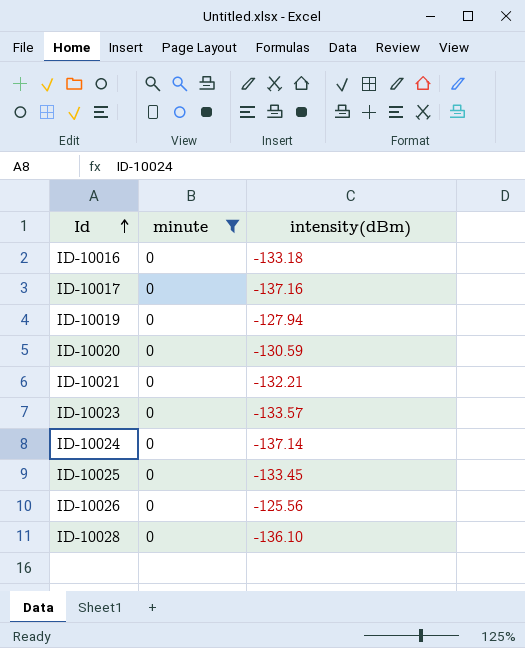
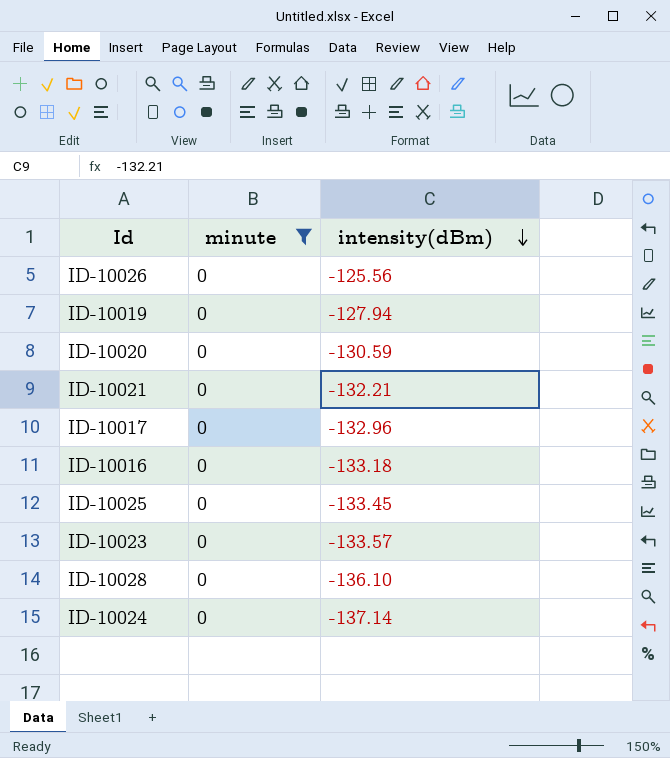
row order: Id ascending -> intensity(dBm) descending
ID-10017 | intensity(dBm): -137.16 -> -132.96

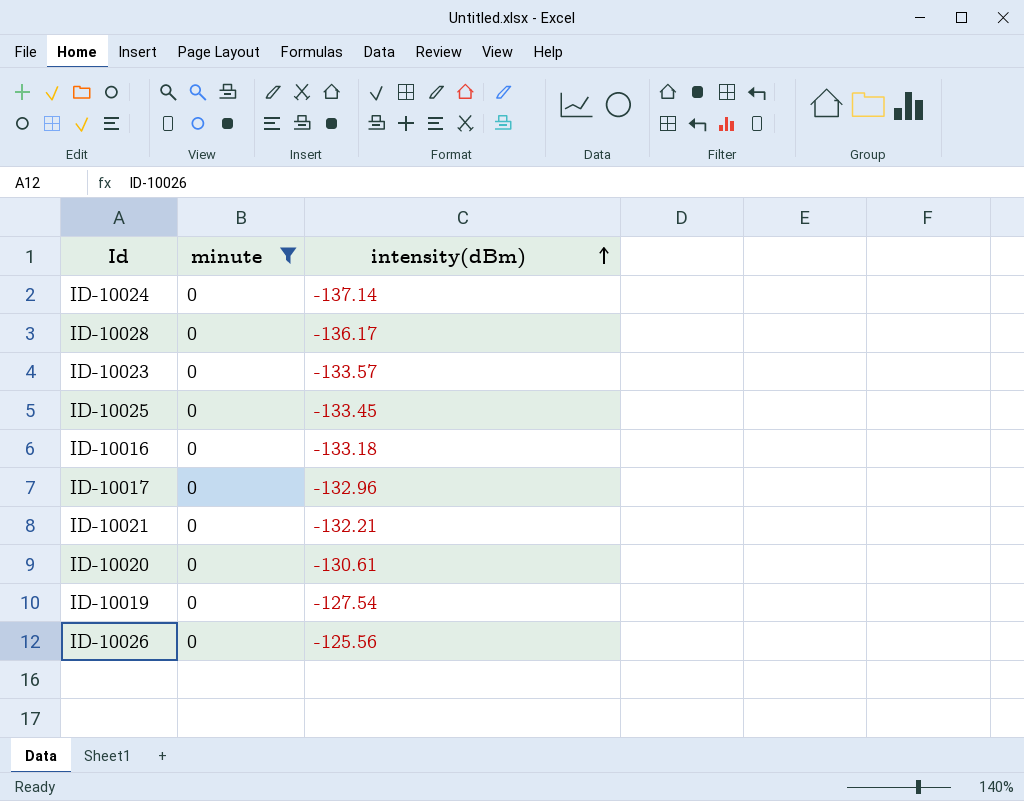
row order: intensity(dBm) descending -> intensity(dBm) ascending
ID-10028 | intensity(dBm): -136.10 -> -136.17
ID-10020 | intensity(dBm): -130.59 -> -130.61
ID-10019 | intensity(dBm): -127.94 -> -127.54

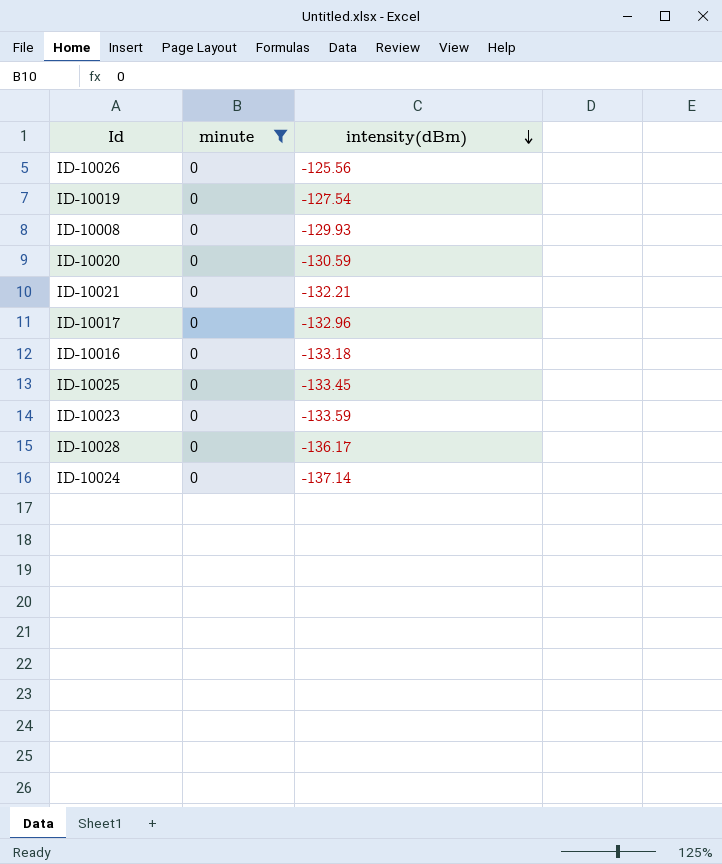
row order: intensity(dBm) ascending -> intensity(dBm) descending
row ID-10008: none -> 0 | -129.93
ID-10020 | intensity(dBm): -130.61 -> -130.59
ID-10023 | intensity(dBm): -133.57 -> -133.59

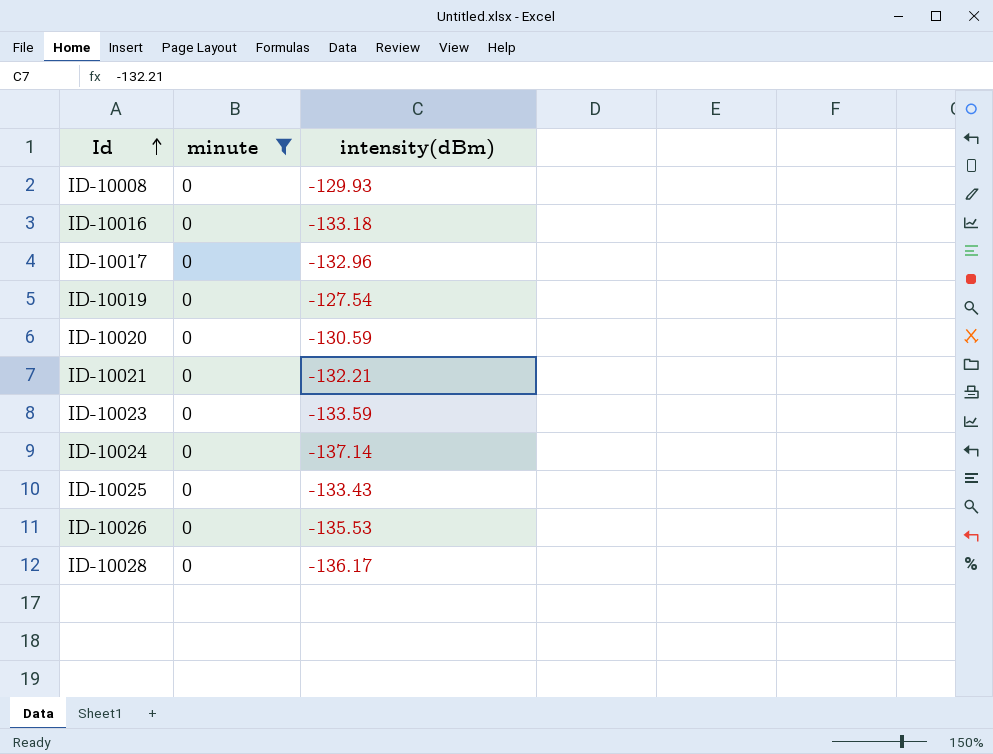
row order: intensity(dBm) descending -> Id ascending
ID-10025 | intensity(dBm): -133.45 -> -133.43
ID-10026 | intensity(dBm): -125.56 -> -135.53

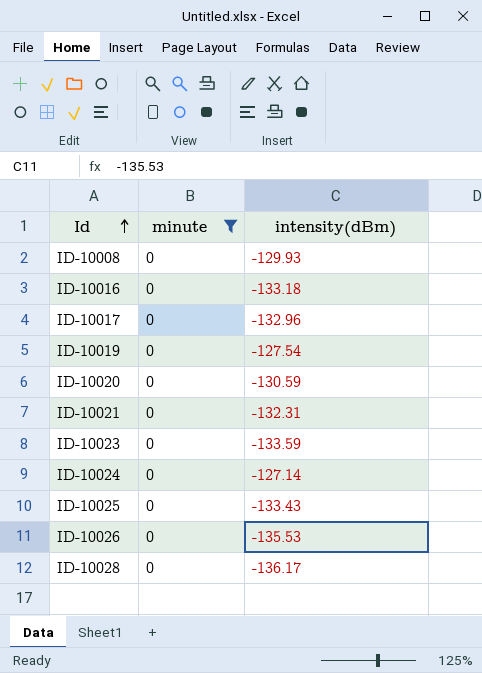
ID-10021 | intensity(dBm): -132.21 -> -132.31
ID-10024 | intensity(dBm): -137.14 -> -127.14

